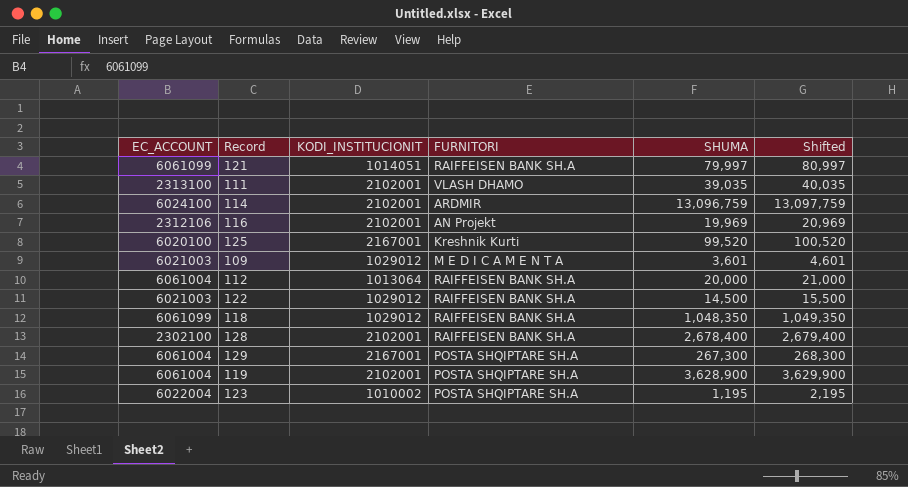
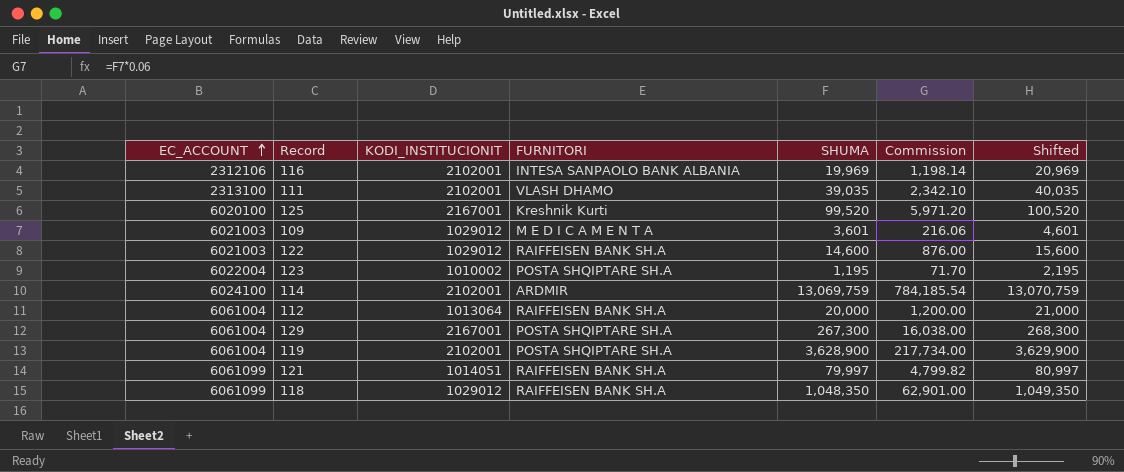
row order: none -> EC_ACCOUNT ascending
column Commission | formula: none -> [SHUMA] * 0.06
row 128: 2302100 | 2102001 | RAIFFEISEN BANK SH.A | 2,678,400 | 2,679,400 -> none
116 | FURNITORI: AN Projekt -> INTESA SANPAOLO BANK ALBANIA
122 | SHUMA: 14,500 -> 14,600
122 | Shifted: 15,500 -> 15,600
114 | SHUMA: 13,096,759 -> 13,069,759
114 | Shifted: 13,097,759 -> 13,070,759

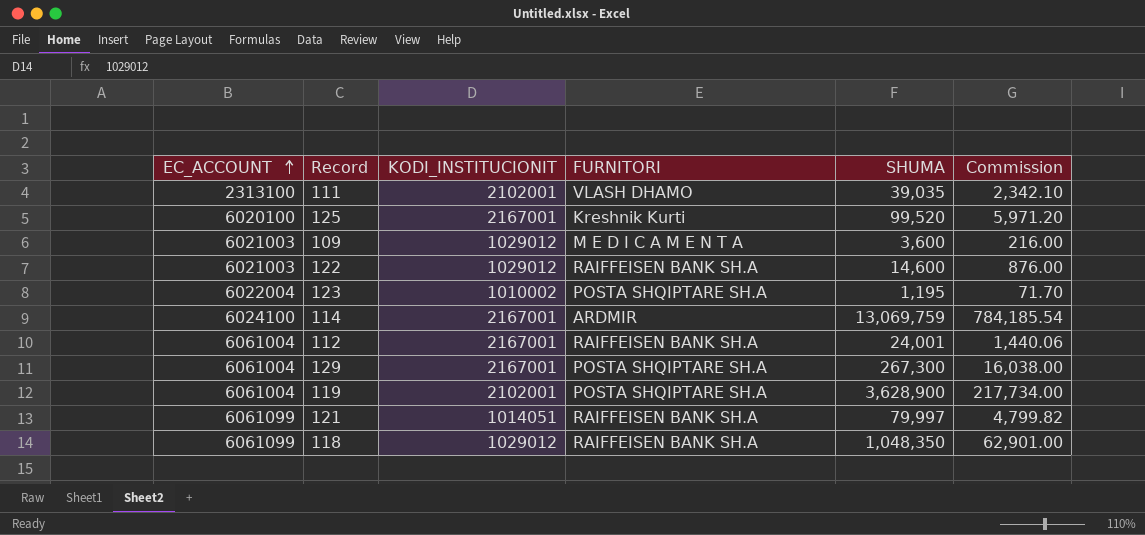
column Shifted | formula: [SHUMA] + 1000 -> none
row 116: 2312106 | 2102001 | INTESA SANPAOLO BANK ALBANIA | 19,969 | 1,198.14 | 20,969 -> none
109 | SHUMA: 3,601 -> 3,600
109 | Commission: 216.06 -> 216.00
114 | KODI_INSTITUCIONIT: 2102001 -> 2167001
112 | KODI_INSTITUCIONIT: 1013064 -> 2167001
112 | SHUMA: 20,000 -> 24,001
112 | Commission: 1,200.00 -> 1,440.06

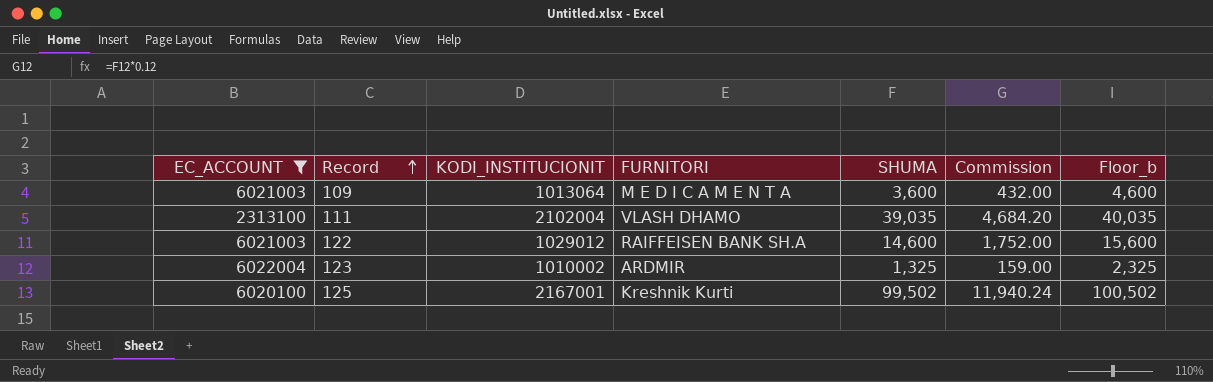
filter: none -> EC_ACCOUNT <= 6022004
row order: EC_ACCOUNT ascending -> Record ascending
column Commission | formula: [SHUMA] * 0.06 -> [SHUMA] * 0.12
column Floor_b | formula: none -> [SHUMA] + 1000
109 | KODI_INSTITUCIONIT: 1029012 -> 1013064
111 | KODI_INSTITUCIONIT: 2102001 -> 2102004
123 | FURNITORI: POSTA SHQIPTARE SH.A -> ARDMIR
123 | SHUMA: 1,195 -> 1,325
125 | SHUMA: 99,520 -> 99,502

